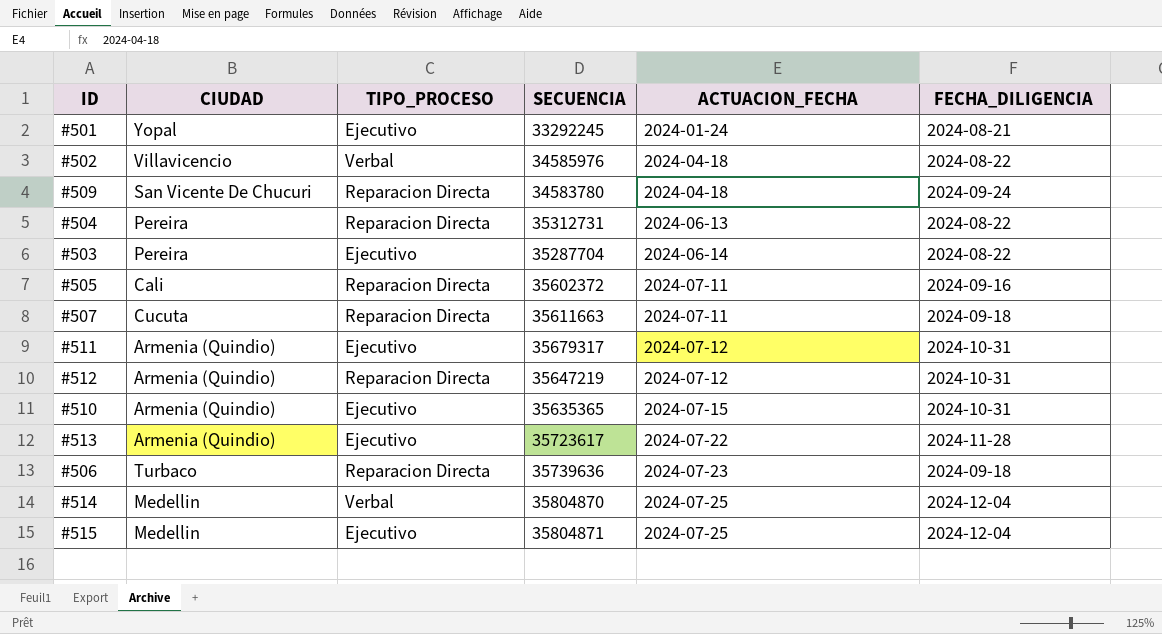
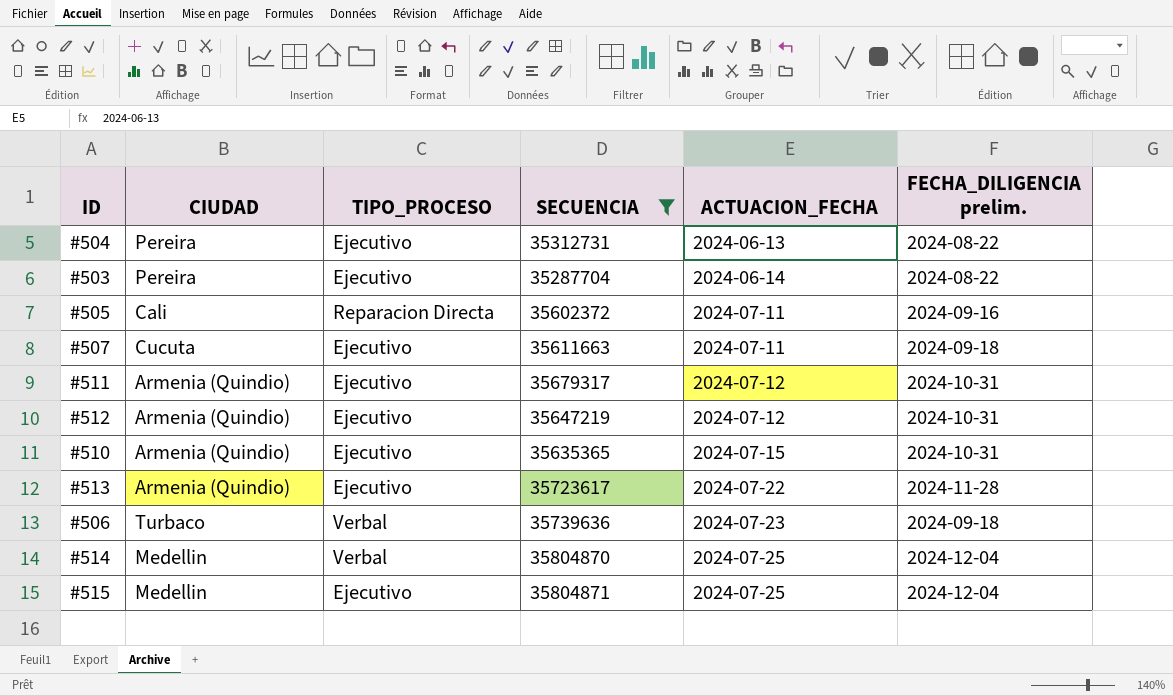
filter: none -> SECUENCIA >= 35287704
column name: FECHA_DILIGENCIA -> FECHA_DILIGENCIA prelim.
#504 | TIPO_PROCESO: Reparacion Directa -> Ejecutivo
#507 | TIPO_PROCESO: Reparacion Directa -> Ejecutivo
#512 | TIPO_PROCESO: Reparacion Directa -> Ejecutivo
#506 | TIPO_PROCESO: Reparacion Directa -> Verbal

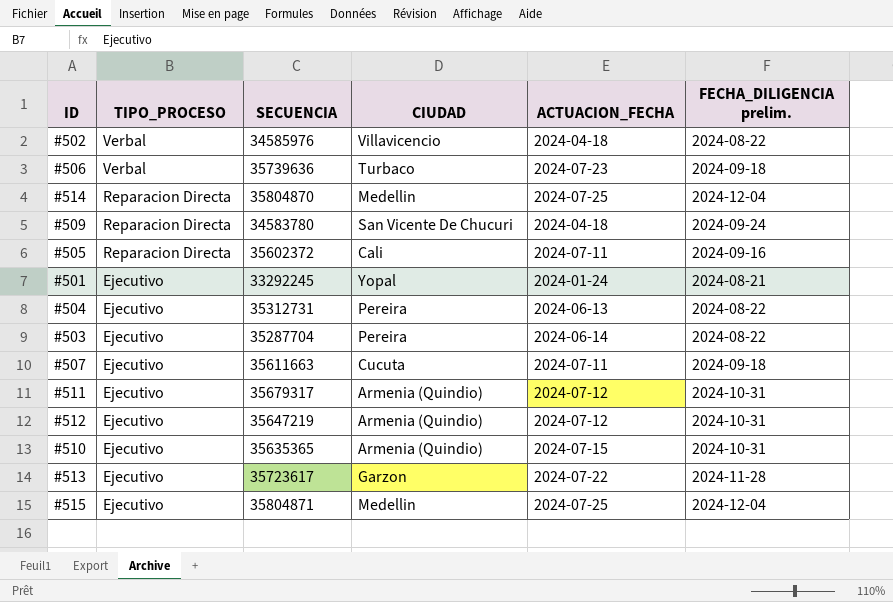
filter: SECUENCIA >= 35287704 -> none
row order: ACTUACION_FECHA ascending -> TIPO_PROCESO descending
column CIUDAD | position: 2 -> 4
#514 | TIPO_PROCESO: Verbal -> Reparacion Directa
#513 | CIUDAD: Armenia (Quindio) -> Garzon

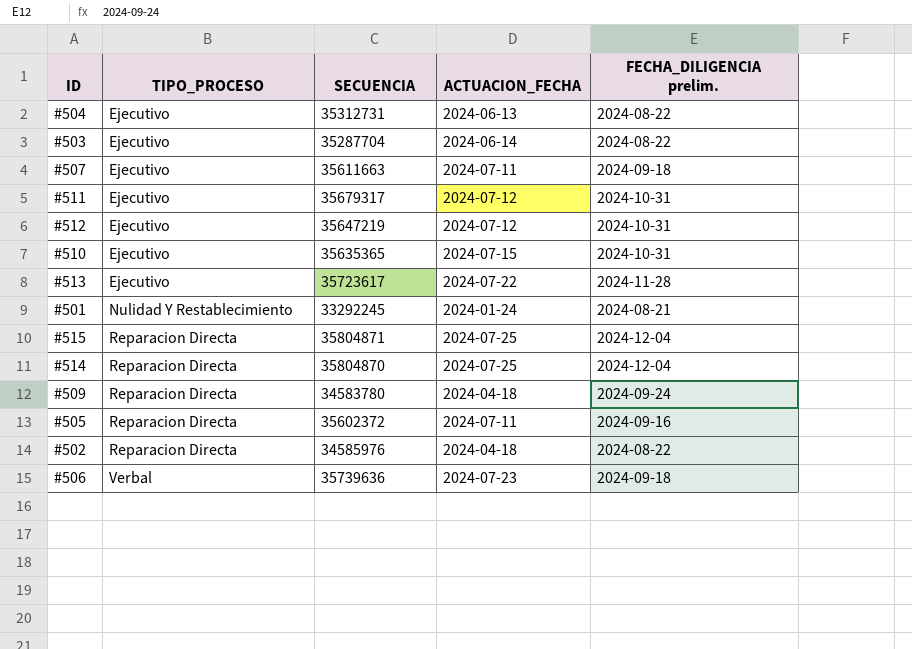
row order: TIPO_PROCESO descending -> TIPO_PROCESO ascending
column CIUDAD | position: 4 -> none
#501 | TIPO_PROCESO: Ejecutivo -> Nulidad Y Restablecimiento
#515 | TIPO_PROCESO: Ejecutivo -> Reparacion Directa
#502 | TIPO_PROCESO: Verbal -> Reparacion Directa

